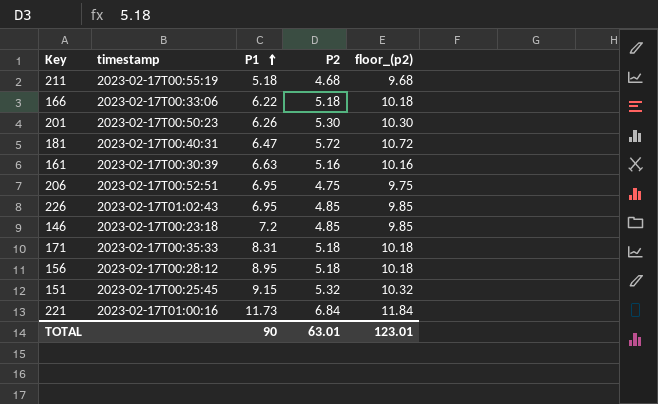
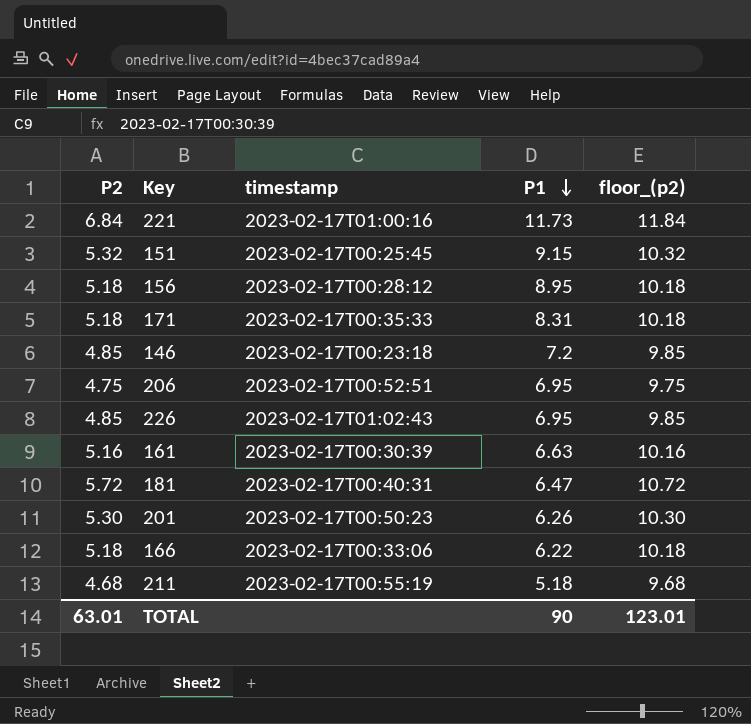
row order: P1 ascending -> P1 descending
column P2 | position: 4 -> 1

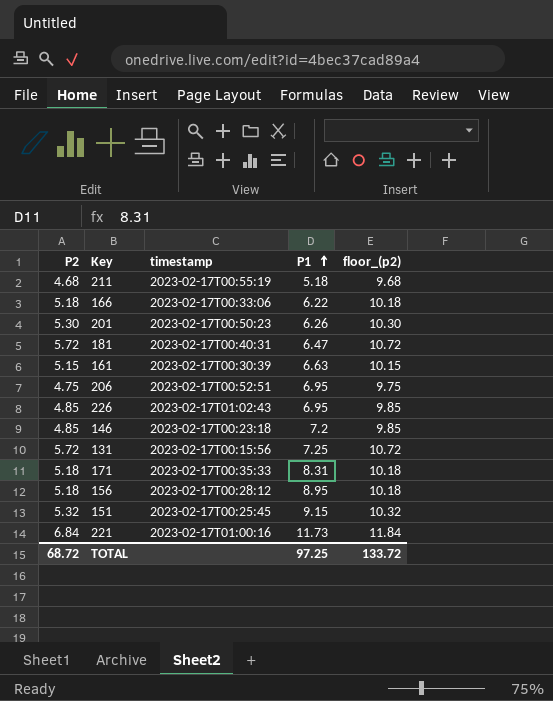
row order: P1 descending -> P1 ascending
161 | P2: 5.16 -> 5.15
161 | floor_(p2): 10.16 -> 10.15
row 131: none -> 5.72 | 2023-02-17T00:15:56 | 7.25 | 10.72
TOTAL | P2: 63.01 -> 68.72
TOTAL | P1: 90 -> 97.25
TOTAL | floor_(p2): 123.01 -> 133.72

